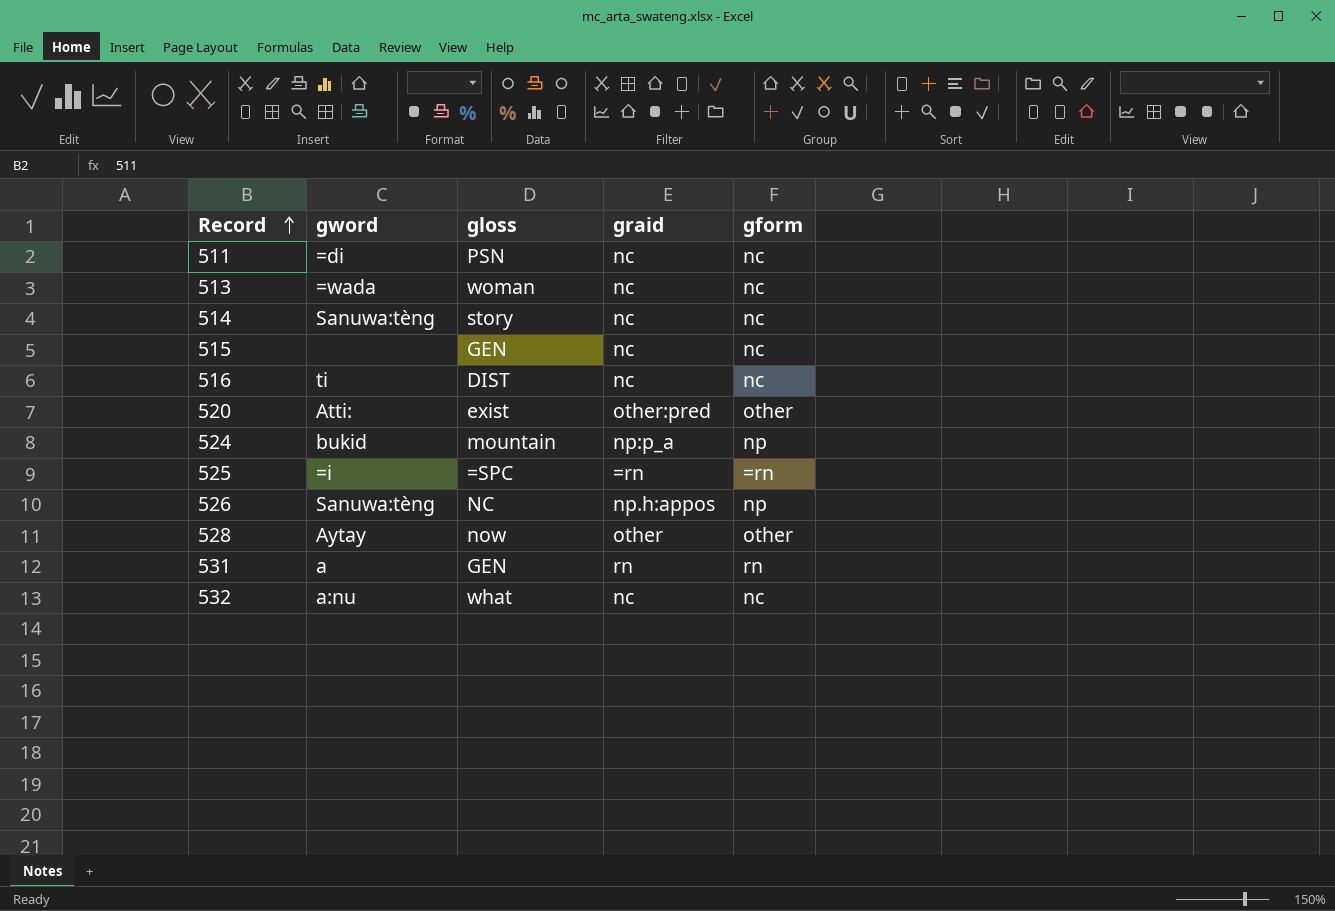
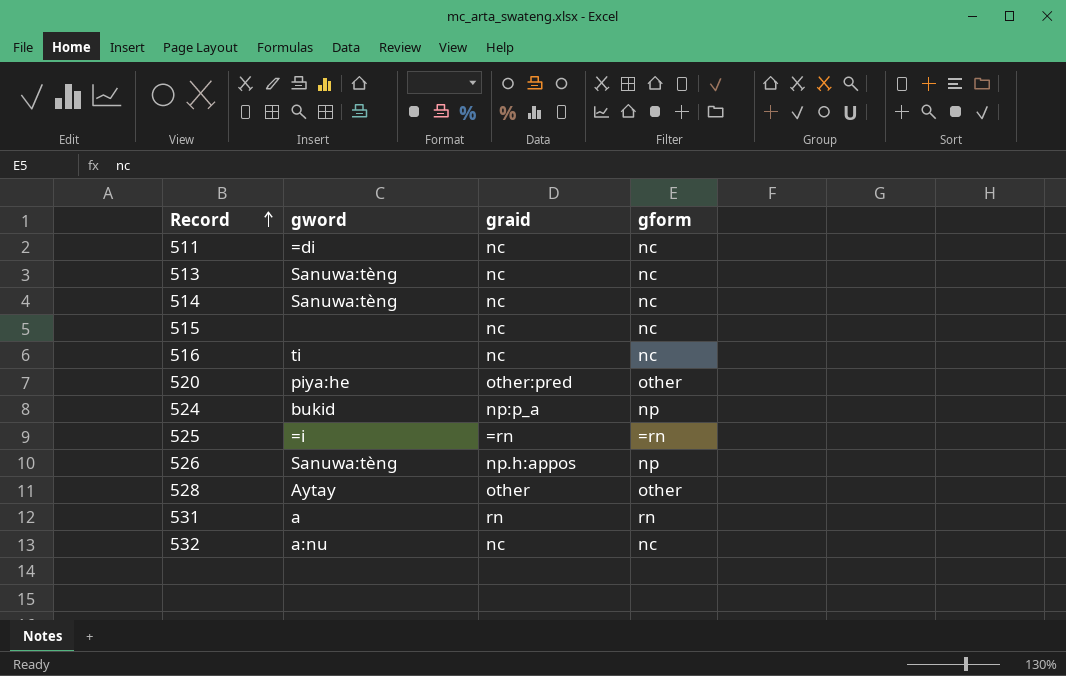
column gloss | position: 3 -> none
513 | gword: =wada -> Sanuwa:tèng
520 | gword: Atti: -> piya:he

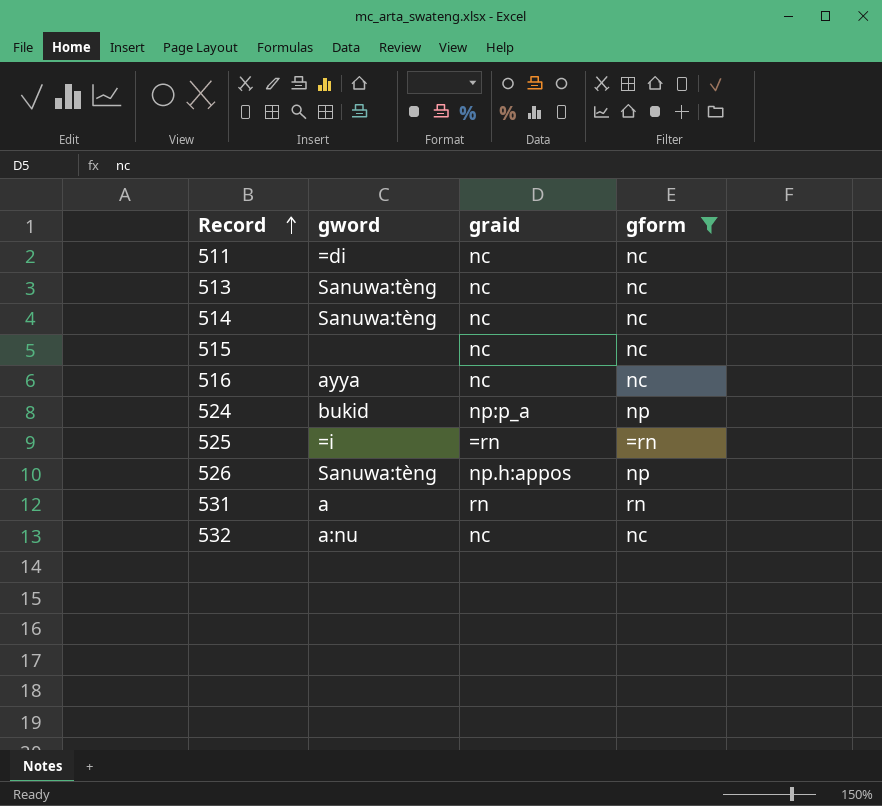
filter: none -> gform != other
516 | gword: ti -> ayya

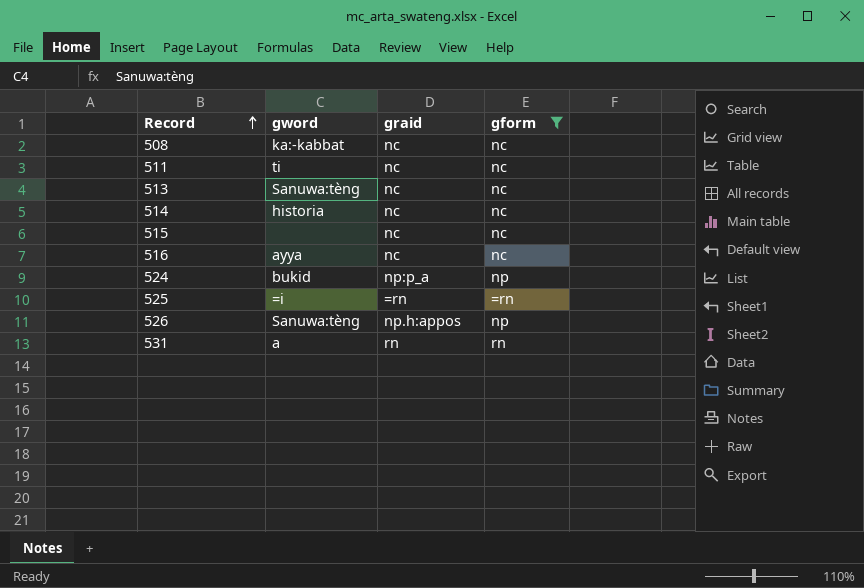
row 532: a:nu | nc | nc -> none
row 508: none -> ka:-kabbat | nc | nc
511 | gword: =di -> ti
514 | gword: Sanuwa:tèng -> historia

